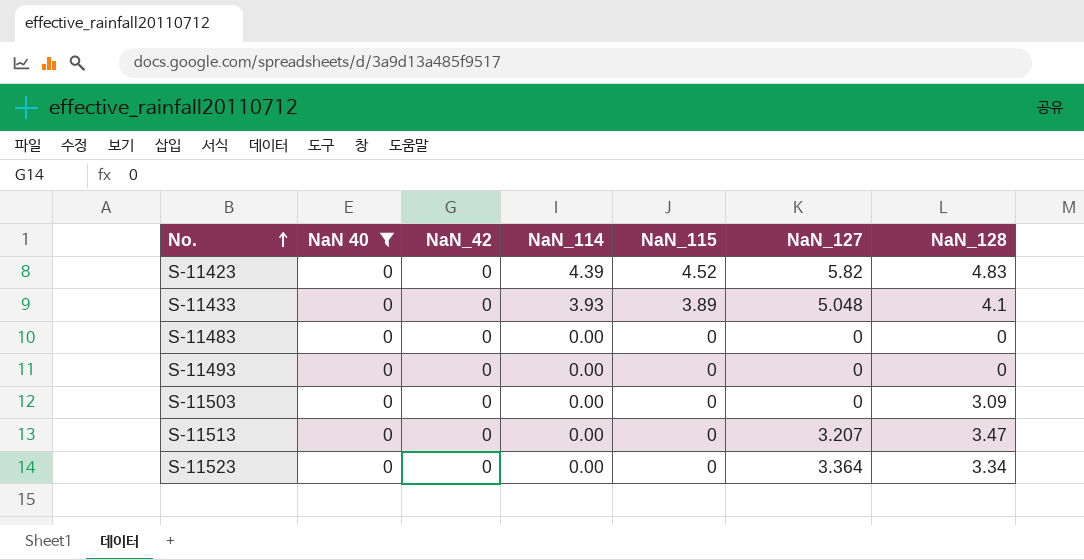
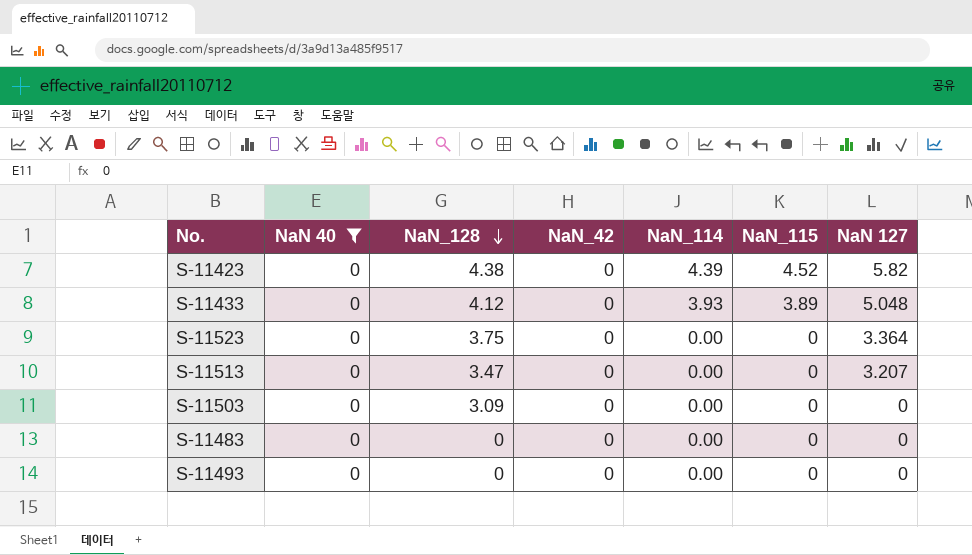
row order: No. ascending -> NaN_128 descending
column NaN_128 | position: 7 -> 3
column name: NaN_127 -> NaN 127
S-11423 | NaN_128: 4.83 -> 4.38
S-11433 | NaN_128: 4.1 -> 4.12
S-11523 | NaN_128: 3.34 -> 3.75

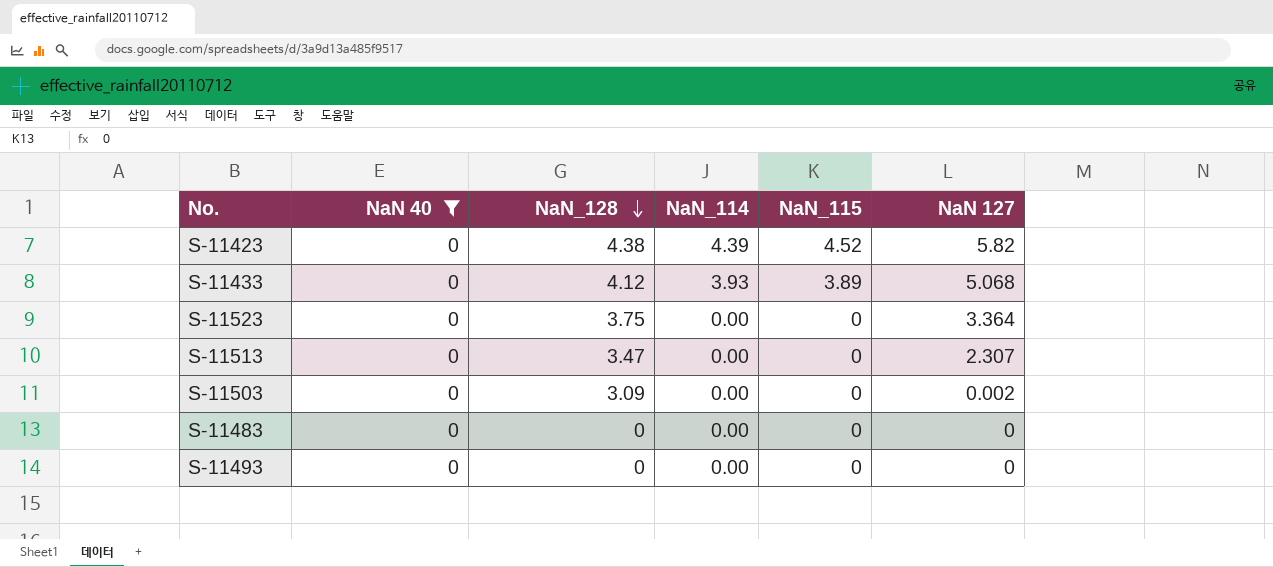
column NaN_42 | position: 4 -> none
S-11433 | NaN 127: 5.048 -> 5.068
S-11513 | NaN 127: 3.207 -> 2.307
S-11503 | NaN 127: 0 -> 0.002

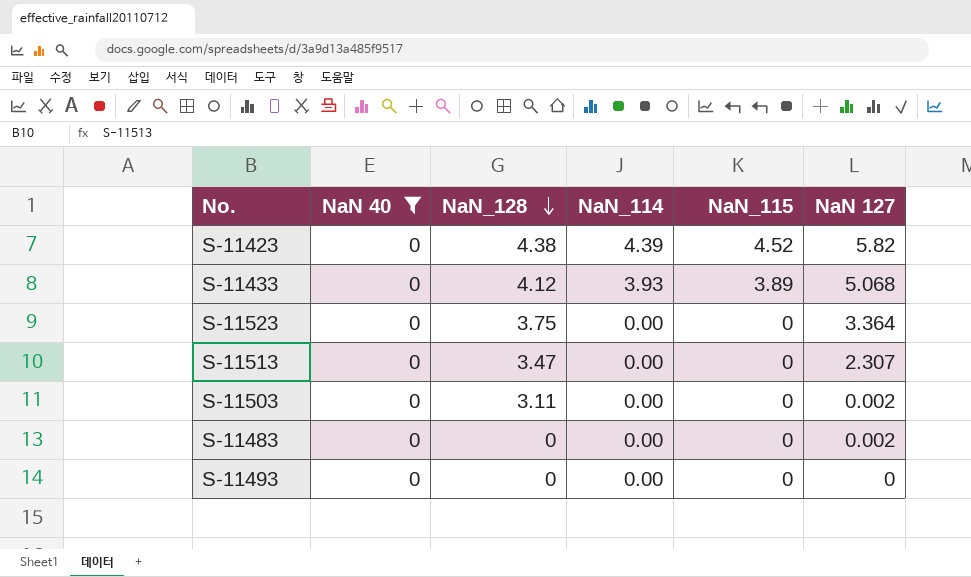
S-11503 | NaN_128: 3.09 -> 3.11
S-11483 | NaN 127: 0 -> 0.002

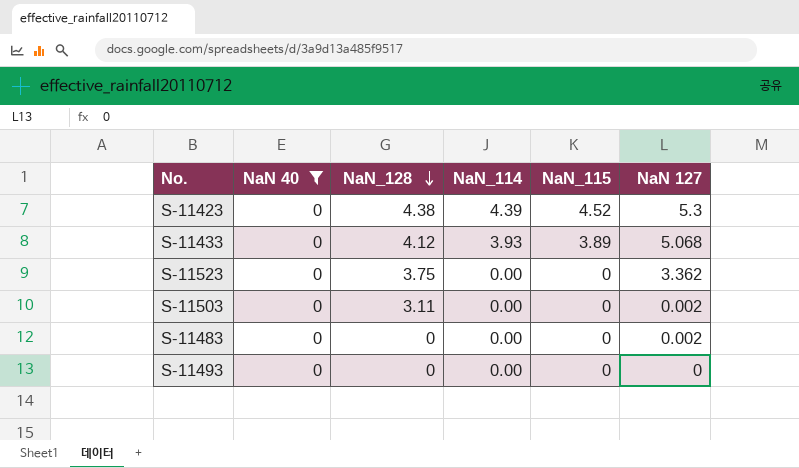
row S-11513: 0 | 3.47 | 0.00 | 0 | 2.307 -> none
S-11423 | NaN 127: 5.82 -> 5.3
S-11523 | NaN 127: 3.364 -> 3.362

